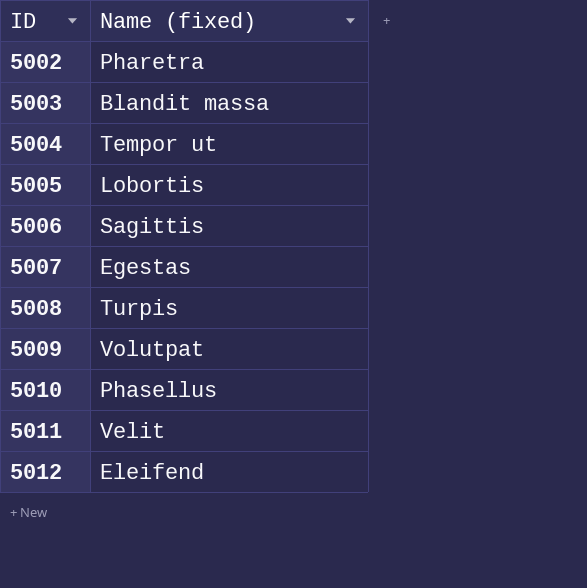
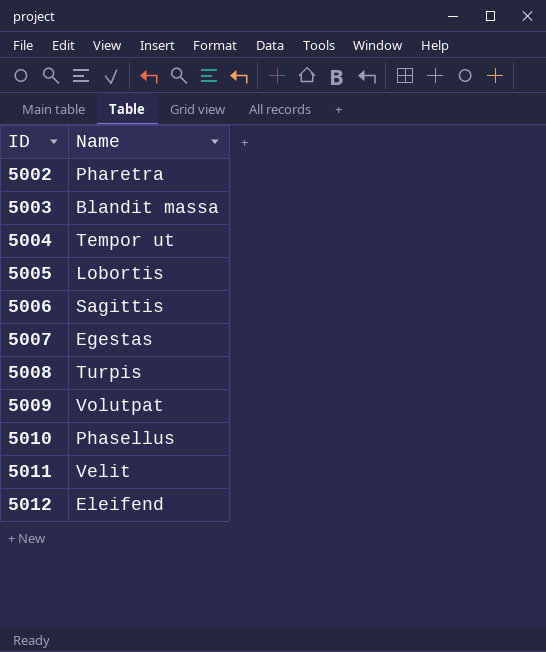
column name: Name (fixed) -> Name

